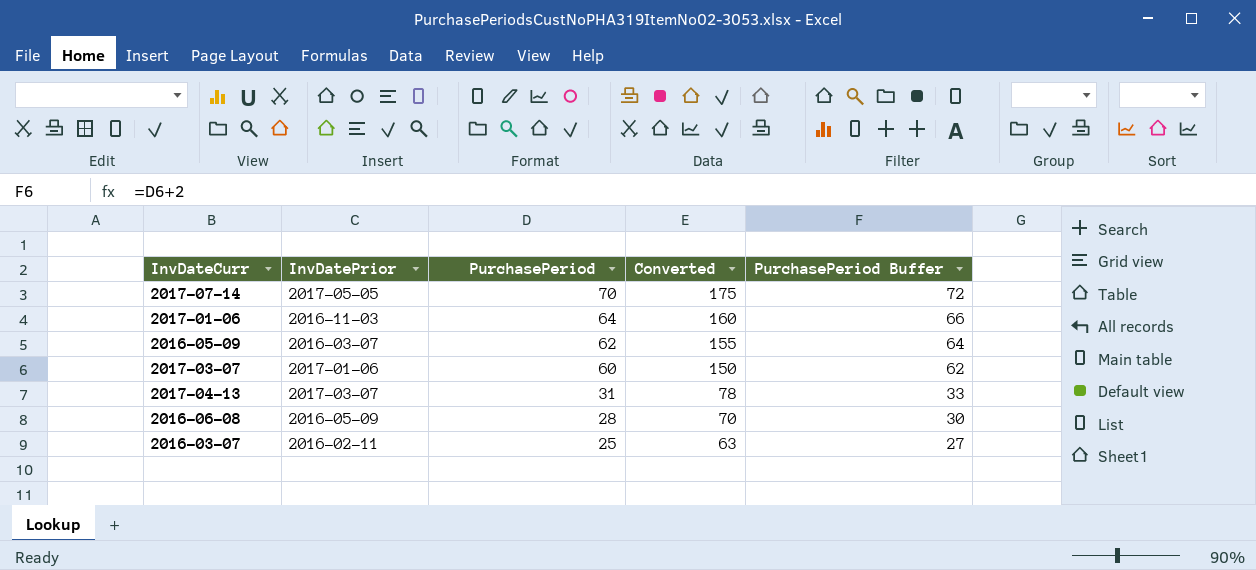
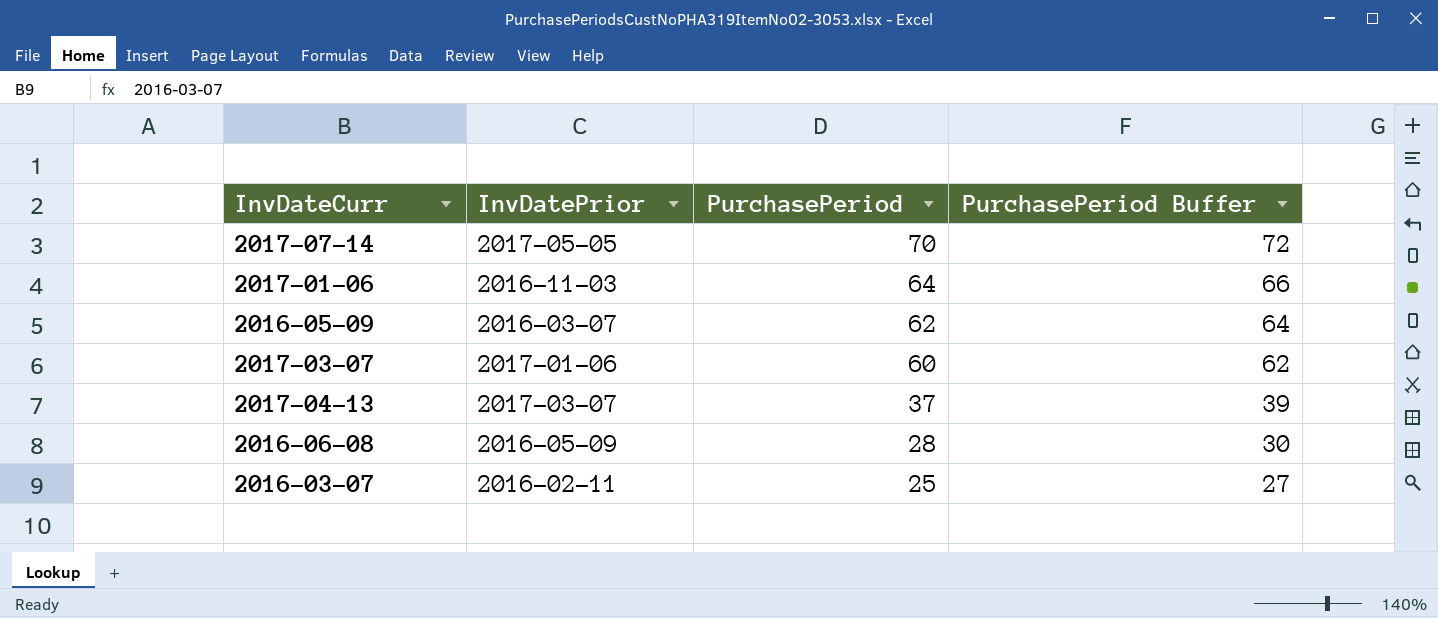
column Converted | formula: [PurchasePeriod] * 2.5 -> none
2017-04-13 | PurchasePeriod: 31 -> 37
2017-04-13 | PurchasePeriod Buffer: 33 -> 39

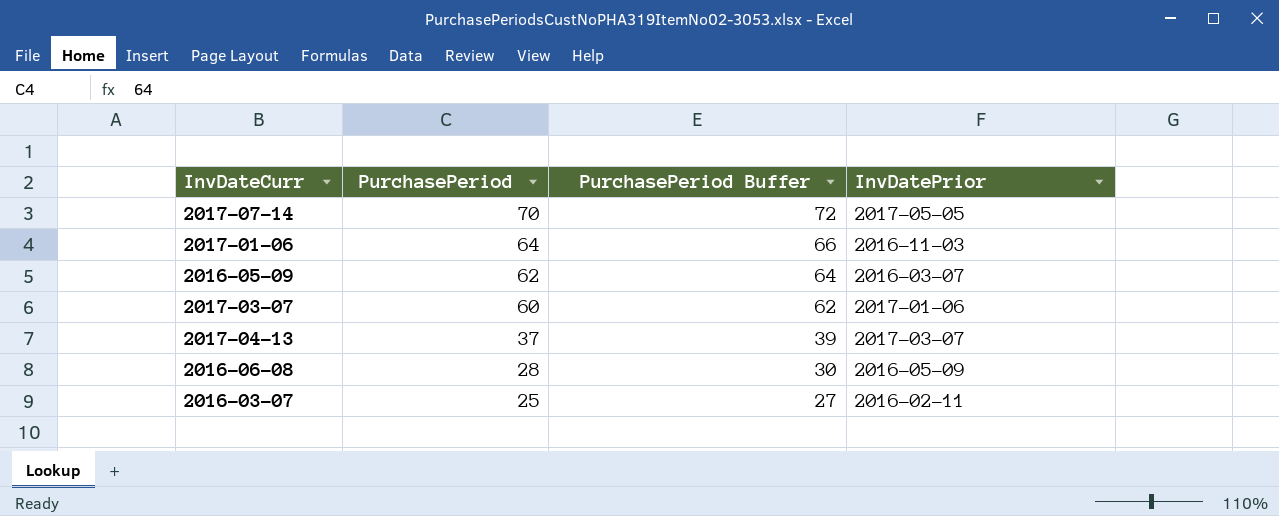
column InvDatePrior | position: 2 -> 4

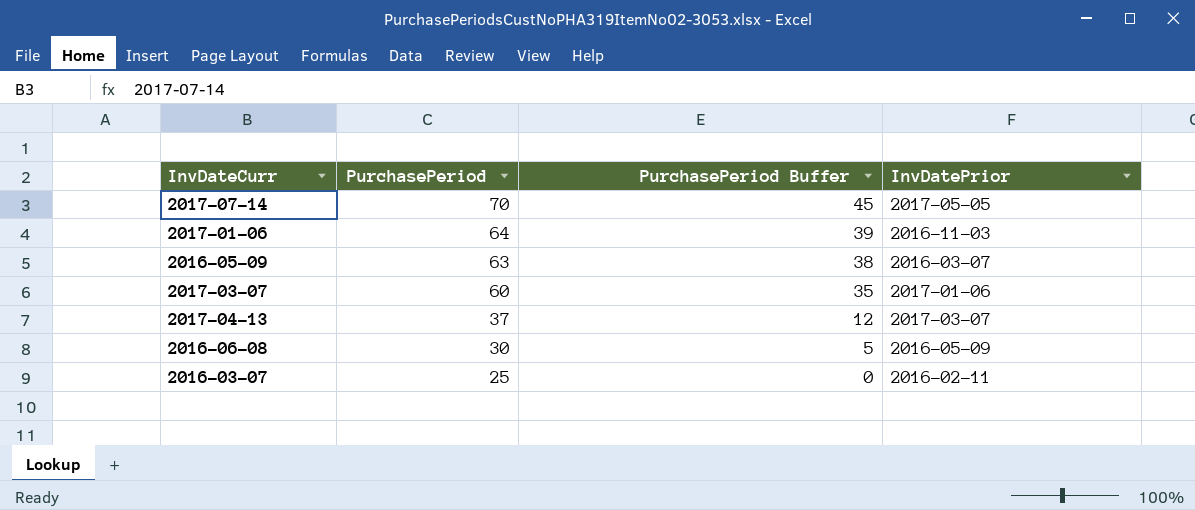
column PurchasePeriod Buffer | formula: [PurchasePeriod] + 2 -> [PurchasePeriod] - 25
2016-05-09 | PurchasePeriod: 62 -> 63
2016-06-08 | PurchasePeriod: 28 -> 30

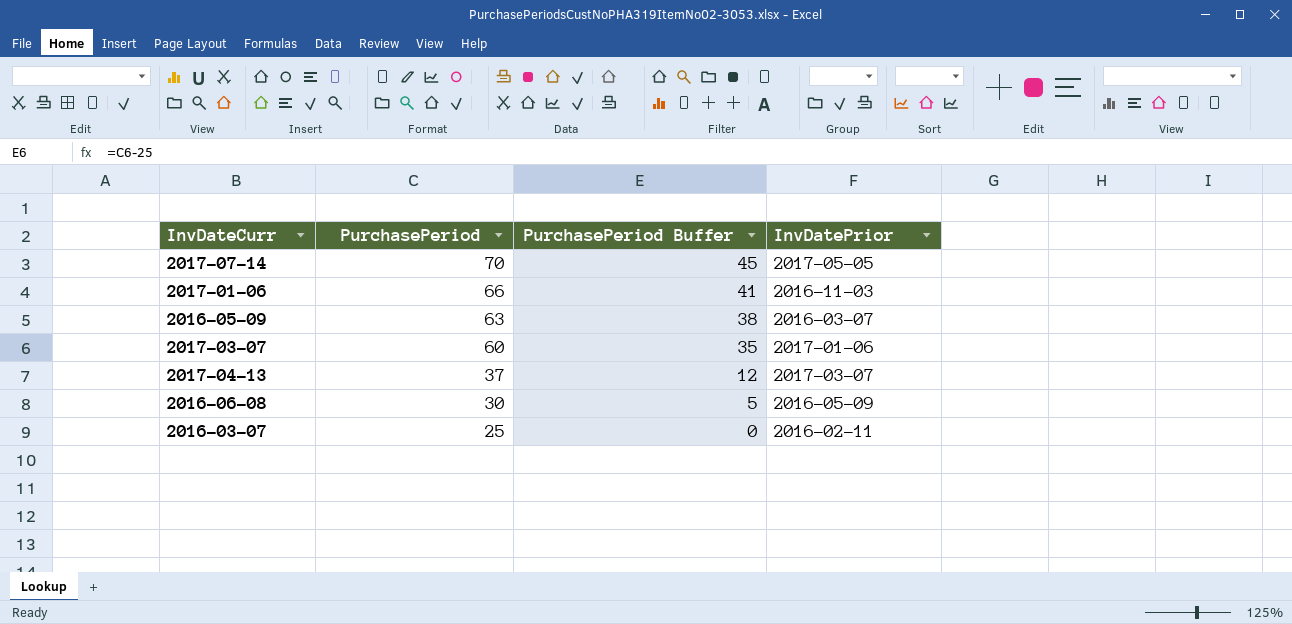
2017-01-06 | PurchasePeriod: 64 -> 66
2017-01-06 | PurchasePeriod Buffer: 39 -> 41

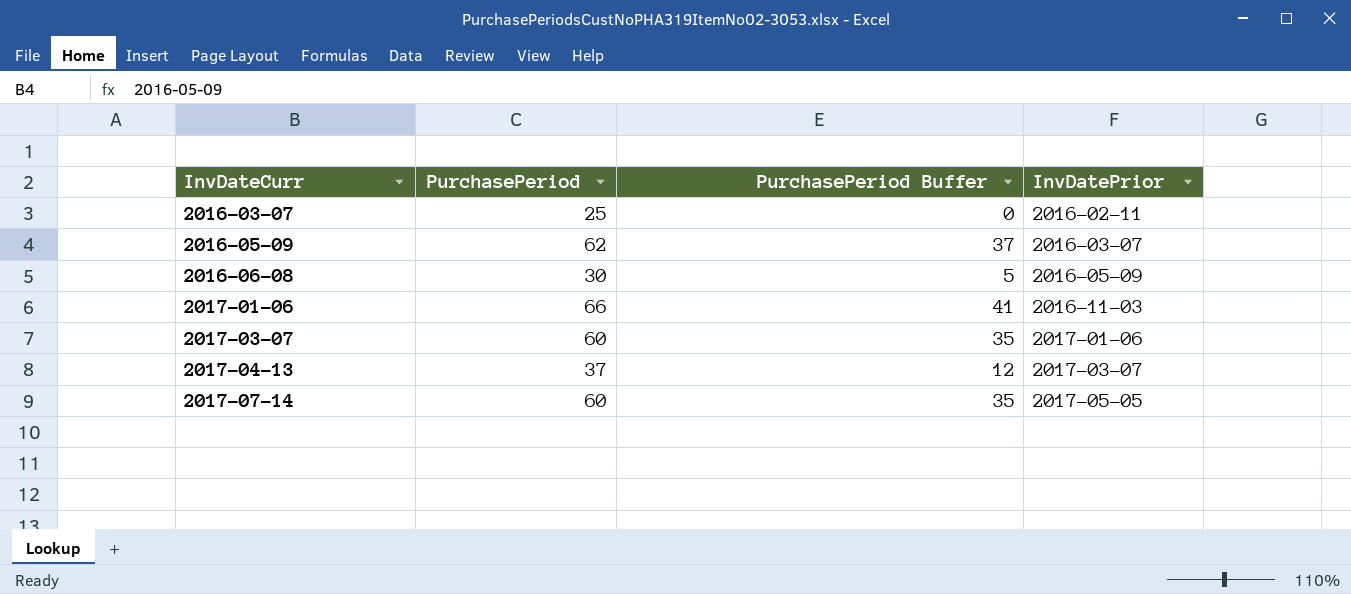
row order: PurchasePeriod descending -> InvDateCurr ascending
2016-05-09 | PurchasePeriod: 63 -> 62
2016-05-09 | PurchasePeriod Buffer: 38 -> 37
2017-07-14 | PurchasePeriod: 70 -> 60
2017-07-14 | PurchasePeriod Buffer: 45 -> 35

